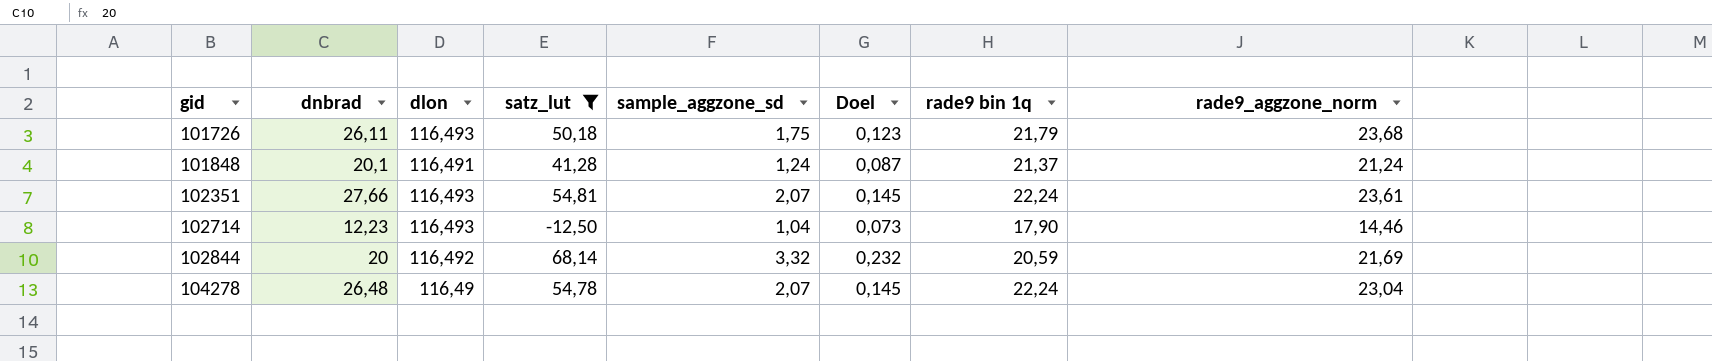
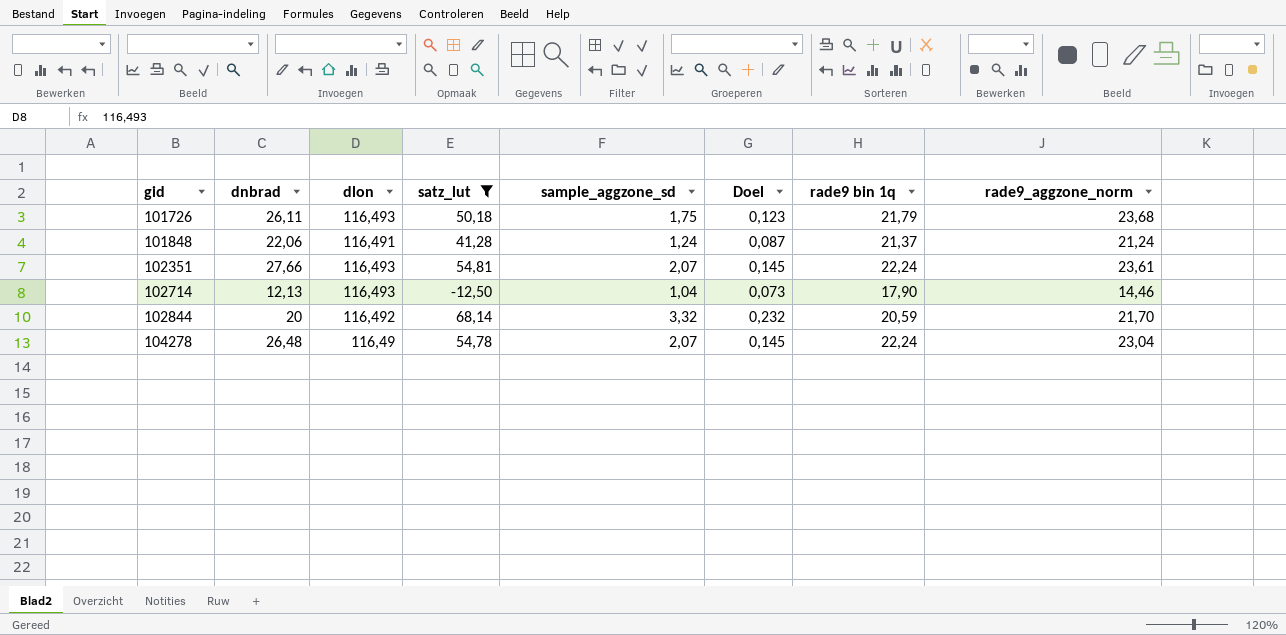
101848 | dnbrad: 20,1 -> 22,06
102714 | dnbrad: 12,23 -> 12,13
102844 | rade9_aggzone_norm: 21,69 -> 21,70

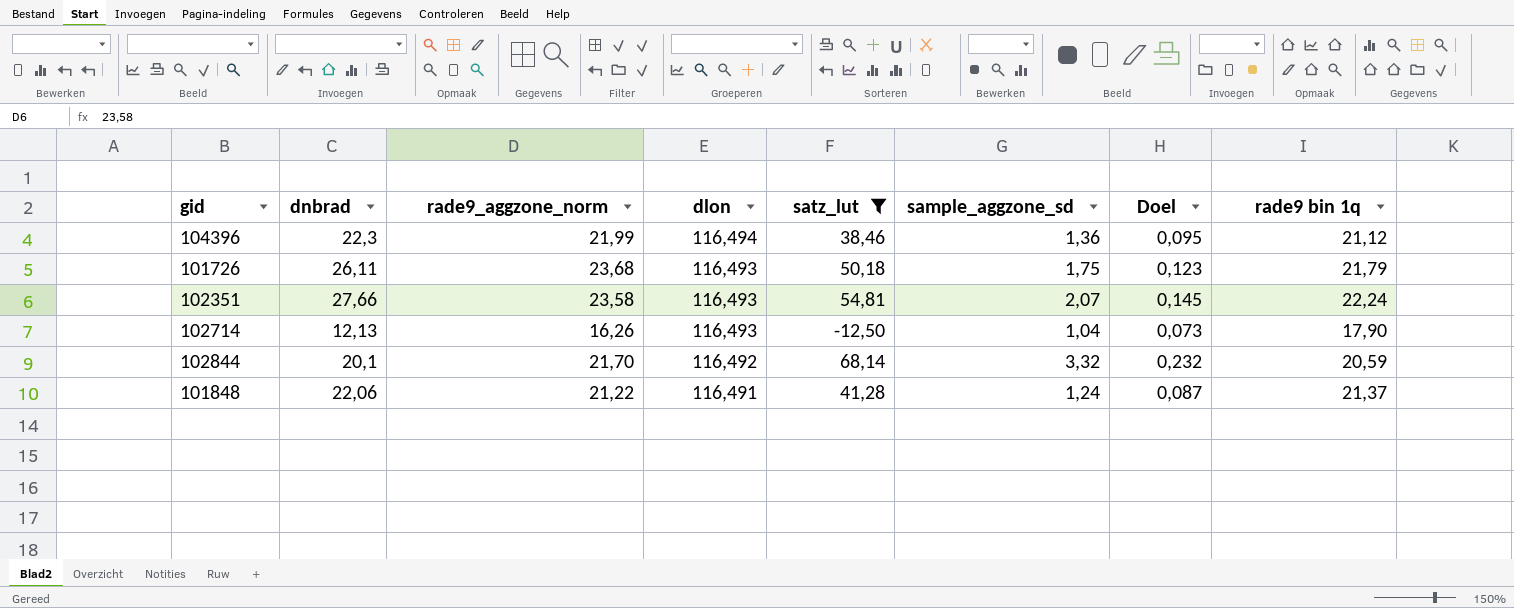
row order: gid ascending -> dlon descending
column rade9_aggzone_norm | position: 8 -> 3
row 104278: 26,48 | 116,49 | 54,78 | 2,07 | 0,145 | 22,24 | 23,04 -> none
row 104396: none -> 22,3 | 21,99 | 116,494 | 38,46 | 1,36 | 0,095 | 21,12
102351 | rade9_aggzone_norm: 23,61 -> 23,58
102714 | rade9_aggzone_norm: 14,46 -> 16,26
102844 | dnbrad: 20 -> 20,1
101848 | rade9_aggzone_norm: 21,24 -> 21,22

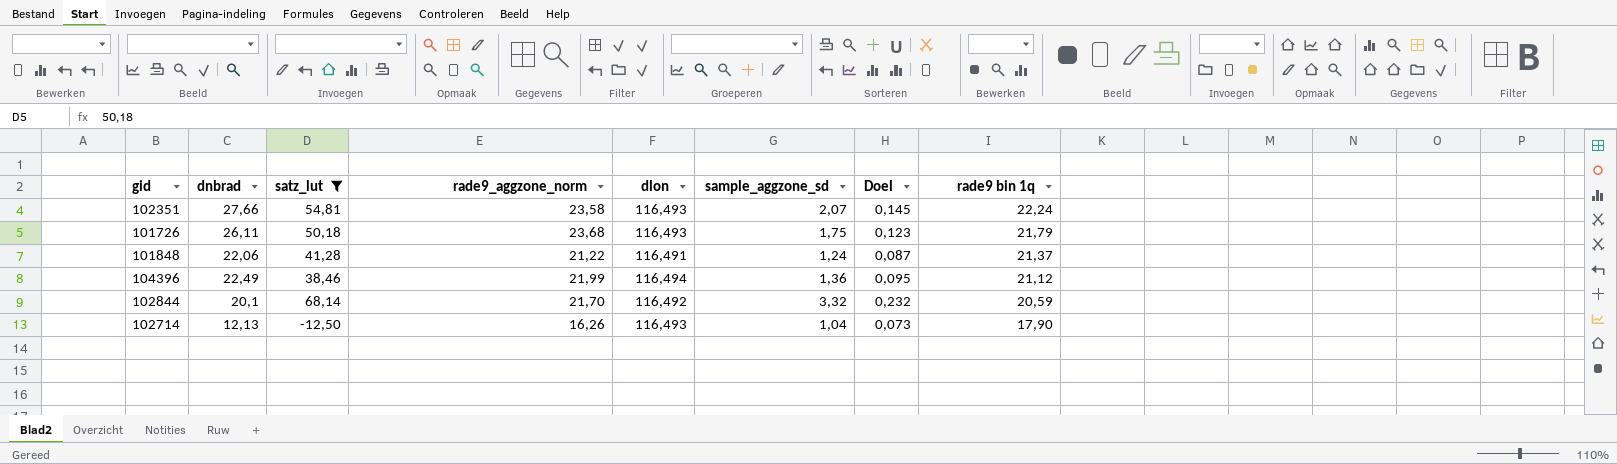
row order: dlon descending -> rade9 bin 1q descending
column satz_lut | position: 5 -> 3
104396 | dnbrad: 22,3 -> 22,49

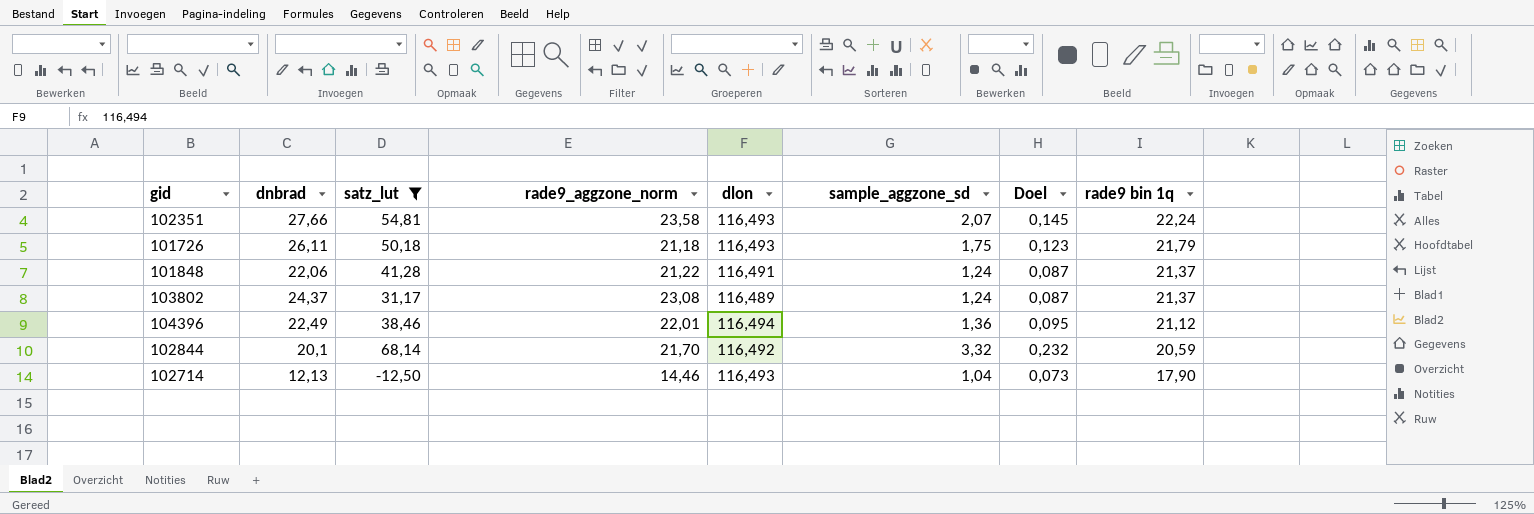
101726 | rade9_aggzone_norm: 23,68 -> 21,18
row 103802: none -> 24,37 | 31,17 | 23,08 | 116,489 | 1,24 | 0,087 | 21,37
104396 | rade9_aggzone_norm: 21,99 -> 22,01
102714 | rade9_aggzone_norm: 16,26 -> 14,46

